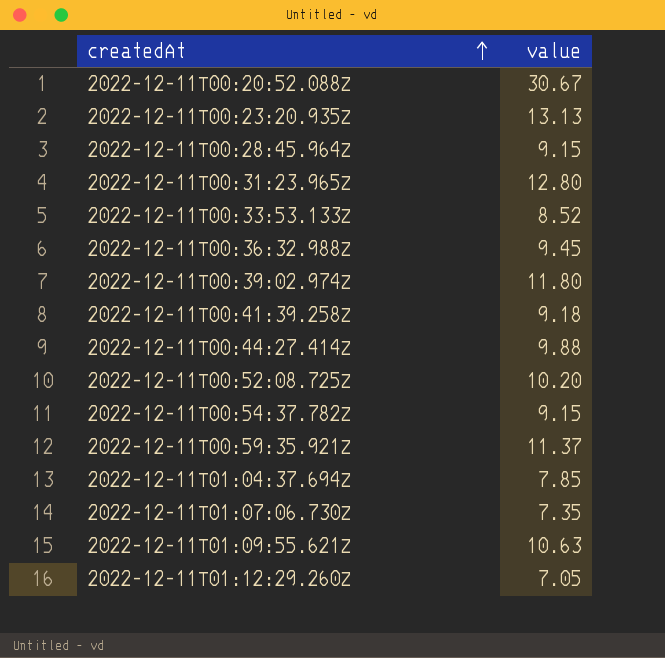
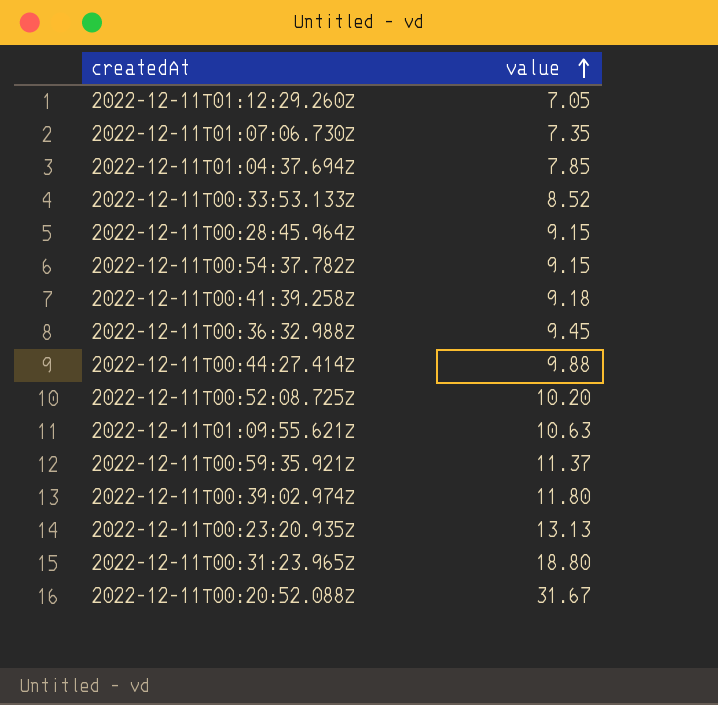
row order: createdAt ascending -> value ascending
2022-12-11T00:31:23.965Z | value: 12.80 -> 18.80
2022-12-11T00:20:52.088Z | value: 30.67 -> 31.67

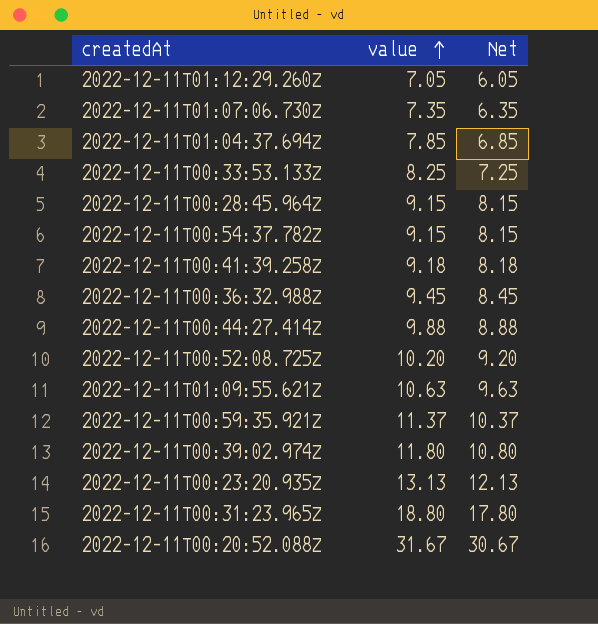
column Net | formula: none -> [value] - 1
2022-12-11T00:33:53.133Z | value: 8.52 -> 8.25

